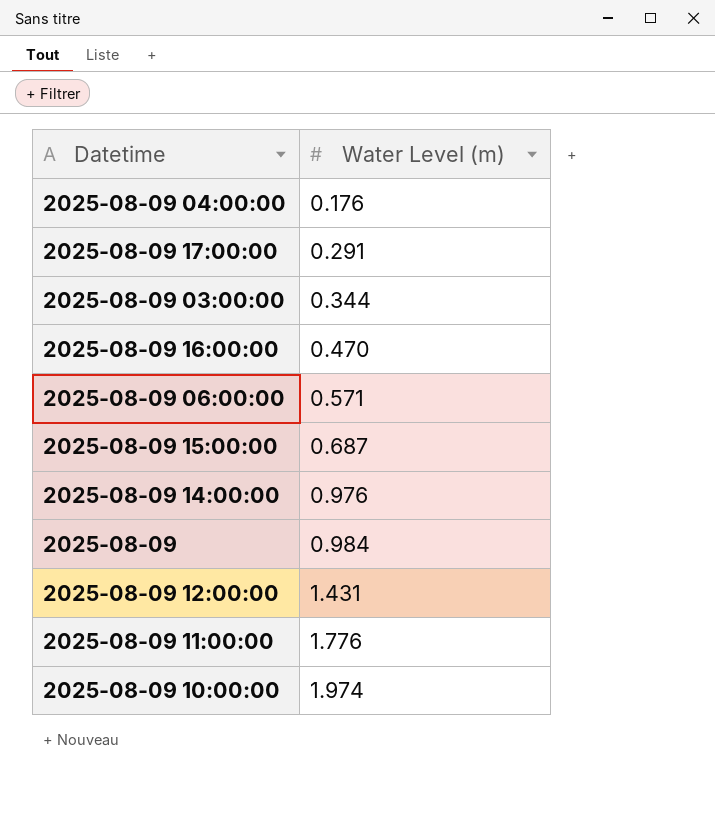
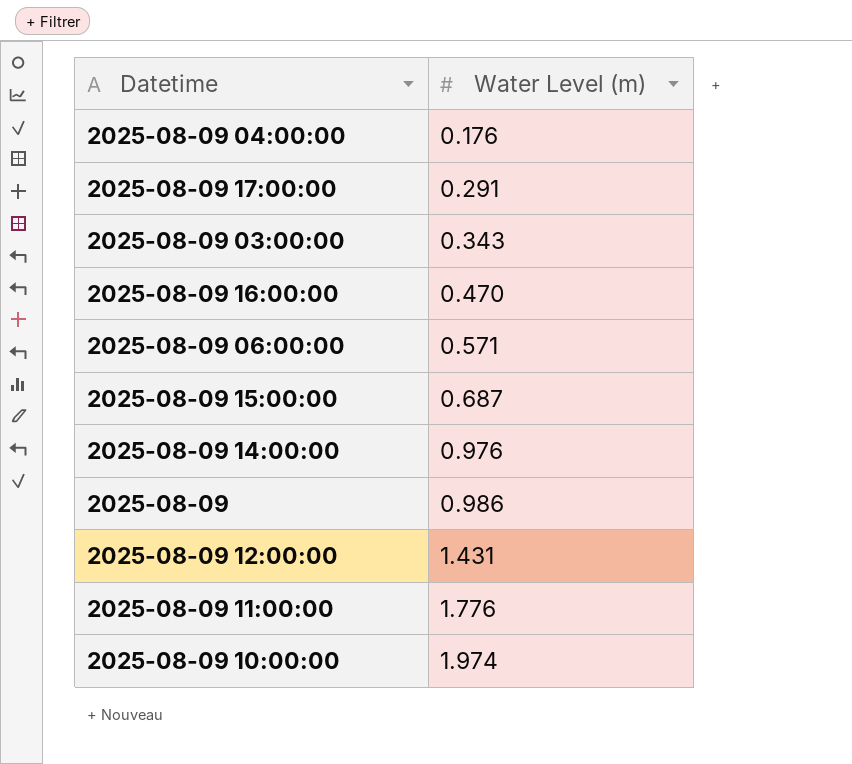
2025-08-09 03:00:00 | Water Level (m): 0.344 -> 0.343
2025-08-09 | Water Level (m): 0.984 -> 0.986

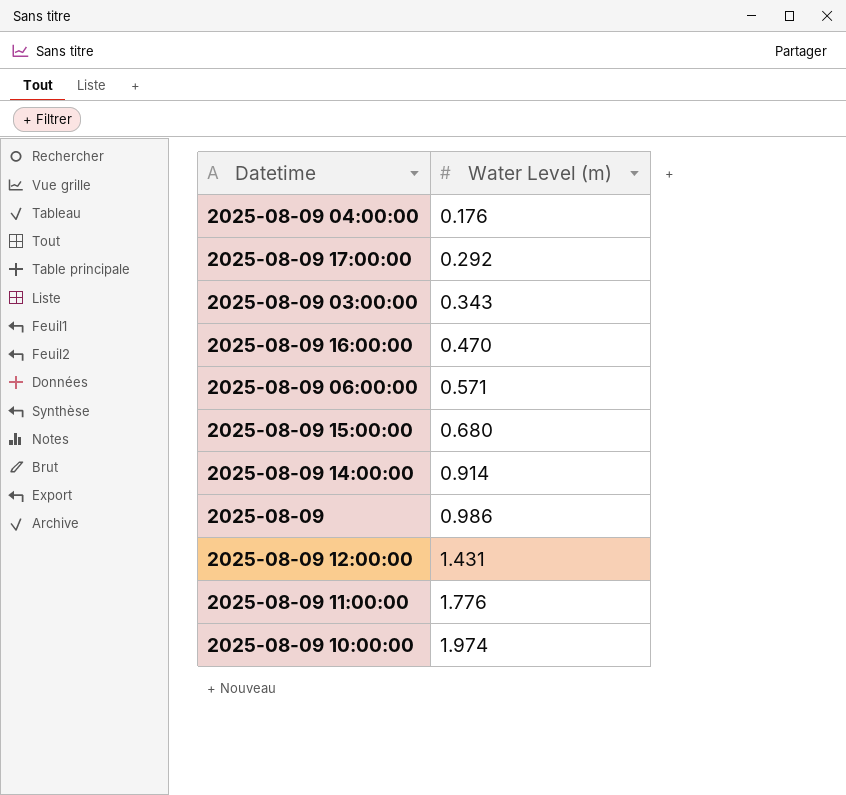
2025-08-09 17:00:00 | Water Level (m): 0.291 -> 0.292
2025-08-09 15:00:00 | Water Level (m): 0.687 -> 0.680
2025-08-09 14:00:00 | Water Level (m): 0.976 -> 0.914

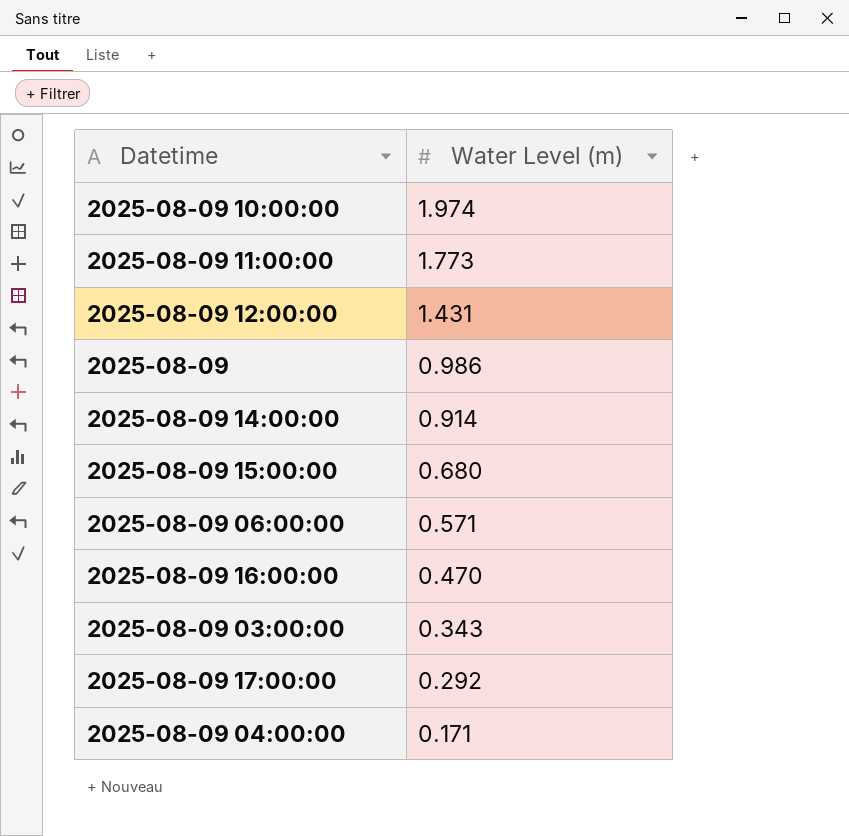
row order: Water Level (m) ascending -> Water Level (m) descending
2025-08-09 11:00:00 | Water Level (m): 1.776 -> 1.773
2025-08-09 04:00:00 | Water Level (m): 0.176 -> 0.171

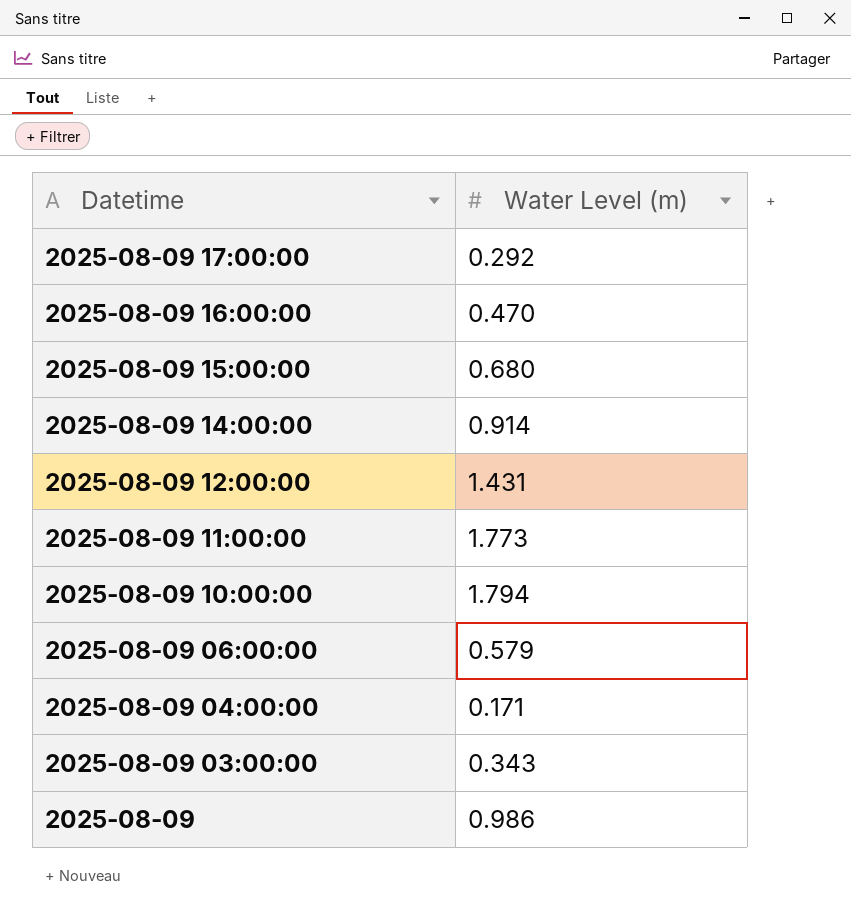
row order: Water Level (m) descending -> Datetime descending
2025-08-09 10:00:00 | Water Level (m): 1.974 -> 1.794
2025-08-09 06:00:00 | Water Level (m): 0.571 -> 0.579

